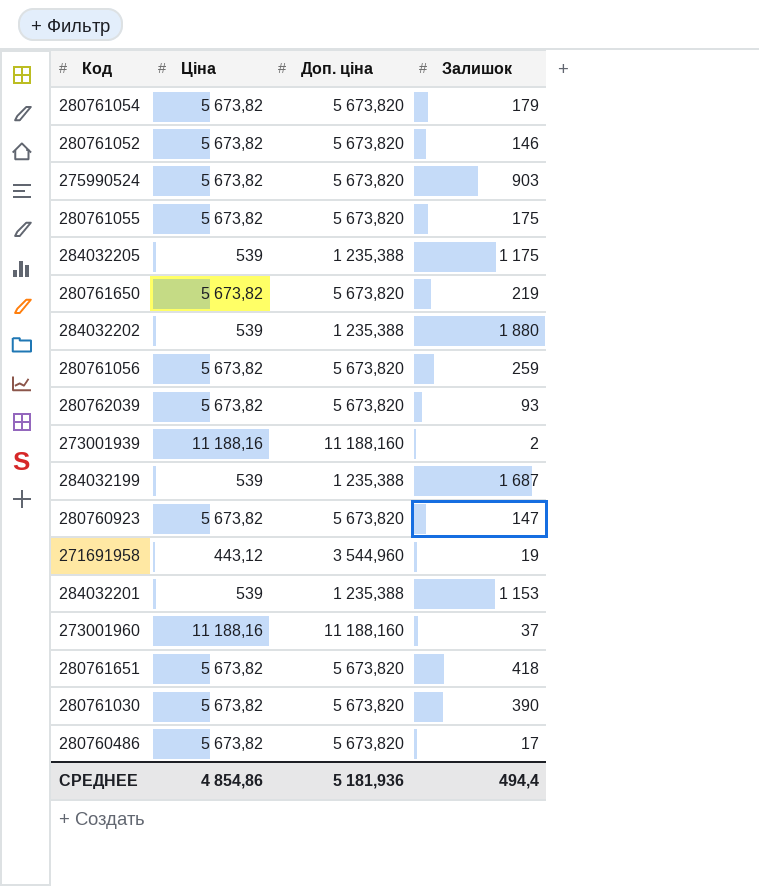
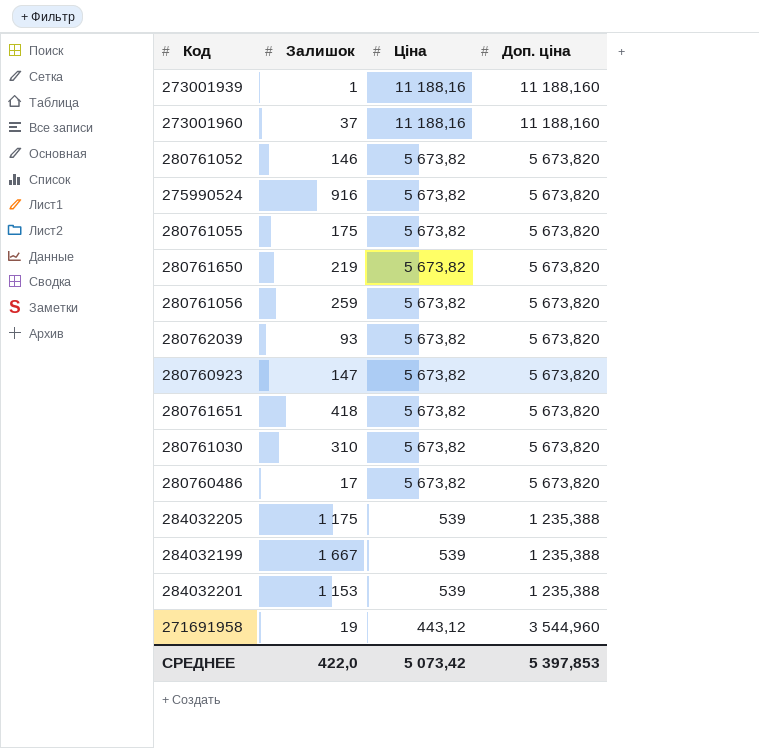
row order: none -> Ціна descending
column Залишок | position: 4 -> 2
row 280761054: 5 673,82 | 5 673,820 | 179 -> none
row 284032202: 539 | 1 235,388 | 1 880 -> none
273001939 | Залишок: 2 -> 1
275990524 | Залишок: 903 -> 916
280761030 | Залишок: 390 -> 310
284032199 | Залишок: 1 687 -> 1 667
СРЕДНЕЕ | Залишок: 494,4 -> 422,0
СРЕДНЕЕ | Ціна: 4 854,86 -> 5 073,42
СРЕДНЕЕ | Доп. ціна: 5 181,936 -> 5 397,853

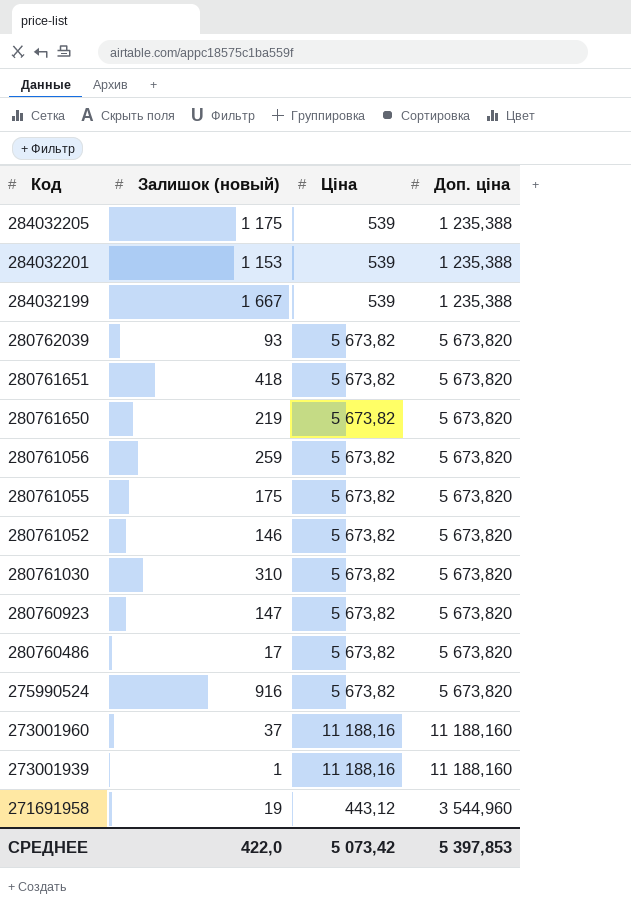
row order: Ціна descending -> Код descending
column name: Залишок -> Залишок (новый)

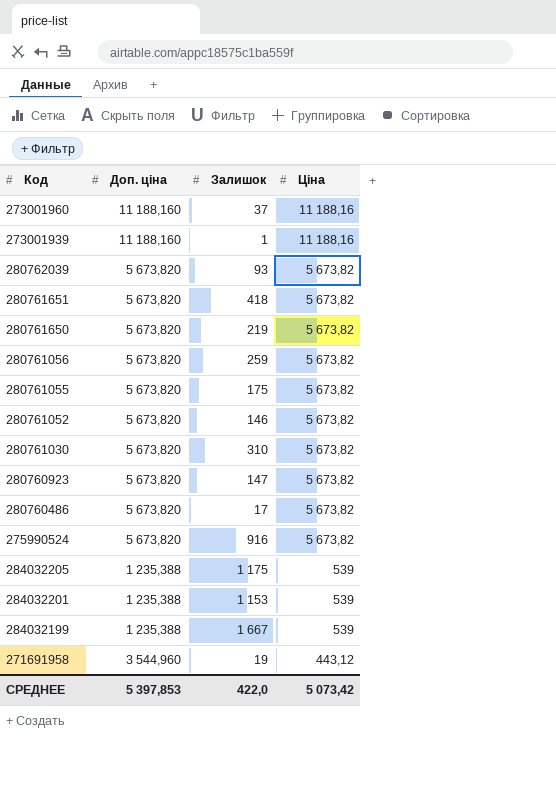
row order: Код descending -> Ціна descending
column Доп. ціна | position: 4 -> 2
column name: Залишок (новый) -> Залишок

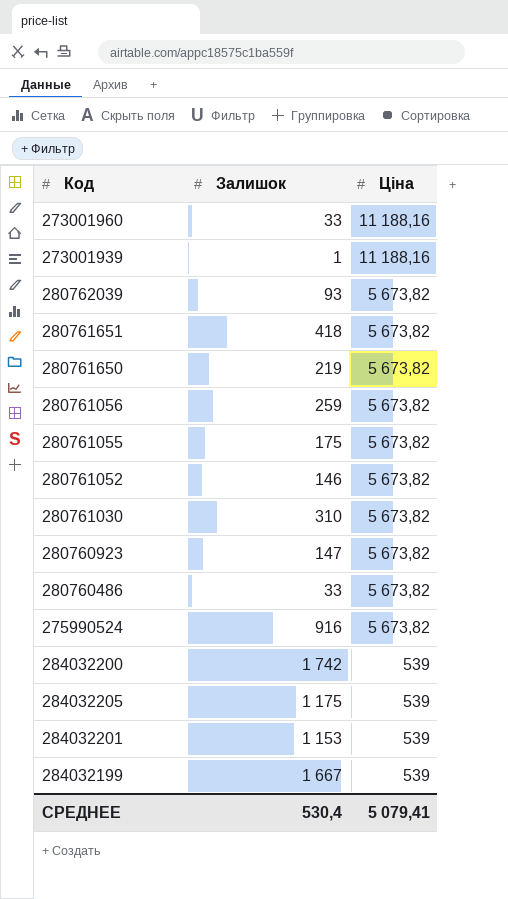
column Доп. ціна | position: 2 -> none
row 271691958: 3 544,960 | 19 | 443,12 -> none
273001960 | Залишок: 37 -> 33
280760486 | Залишок: 17 -> 33
row 284032200: none -> 1 742 | 539
СРЕДНЕЕ | Залишок: 422,0 -> 530,4
СРЕДНЕЕ | Ціна: 5 073,42 -> 5 079,41

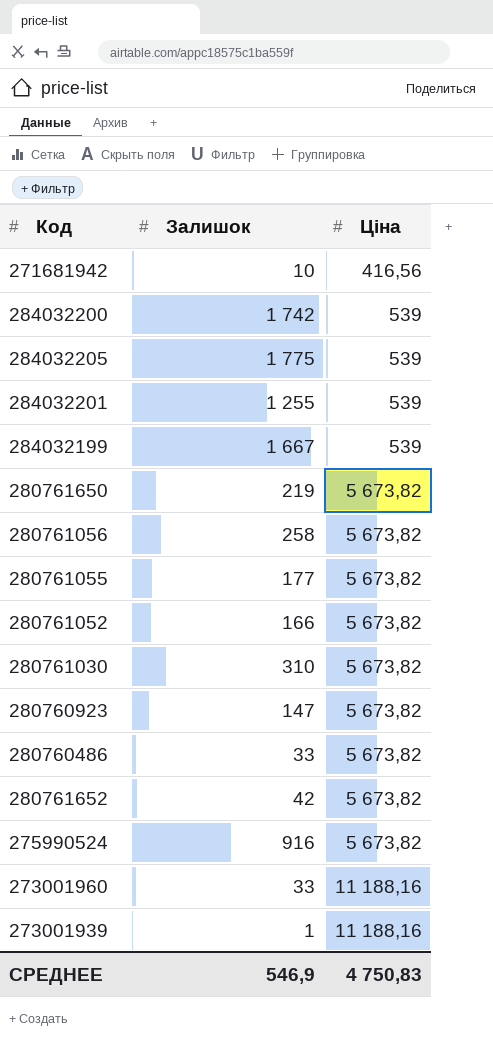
row order: Ціна descending -> Ціна ascending
row 280762039: 93 | 5 673,82 -> none
row 280761651: 418 | 5 673,82 -> none
row 271681942: none -> 10 | 416,56
284032205 | Залишок: 1 175 -> 1 775
284032201 | Залишок: 1 153 -> 1 255
280761056 | Залишок: 259 -> 258
280761055 | Залишок: 175 -> 177
280761052 | Залишок: 146 -> 166
row 280761652: none -> 42 | 5 673,82
СРЕДНЕЕ | Залишок: 530,4 -> 546,9
СРЕДНЕЕ | Ціна: 5 079,41 -> 4 750,83

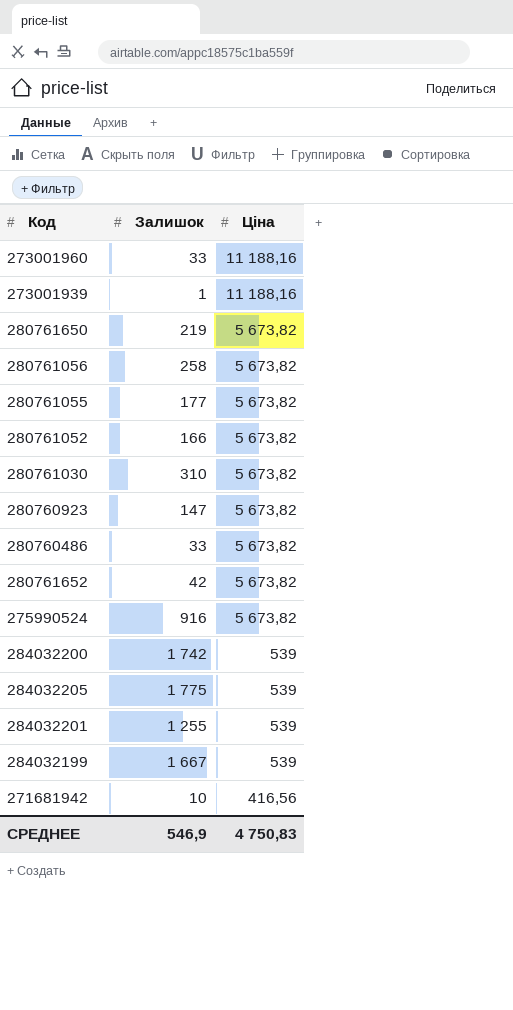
row order: Ціна ascending -> Ціна descending

